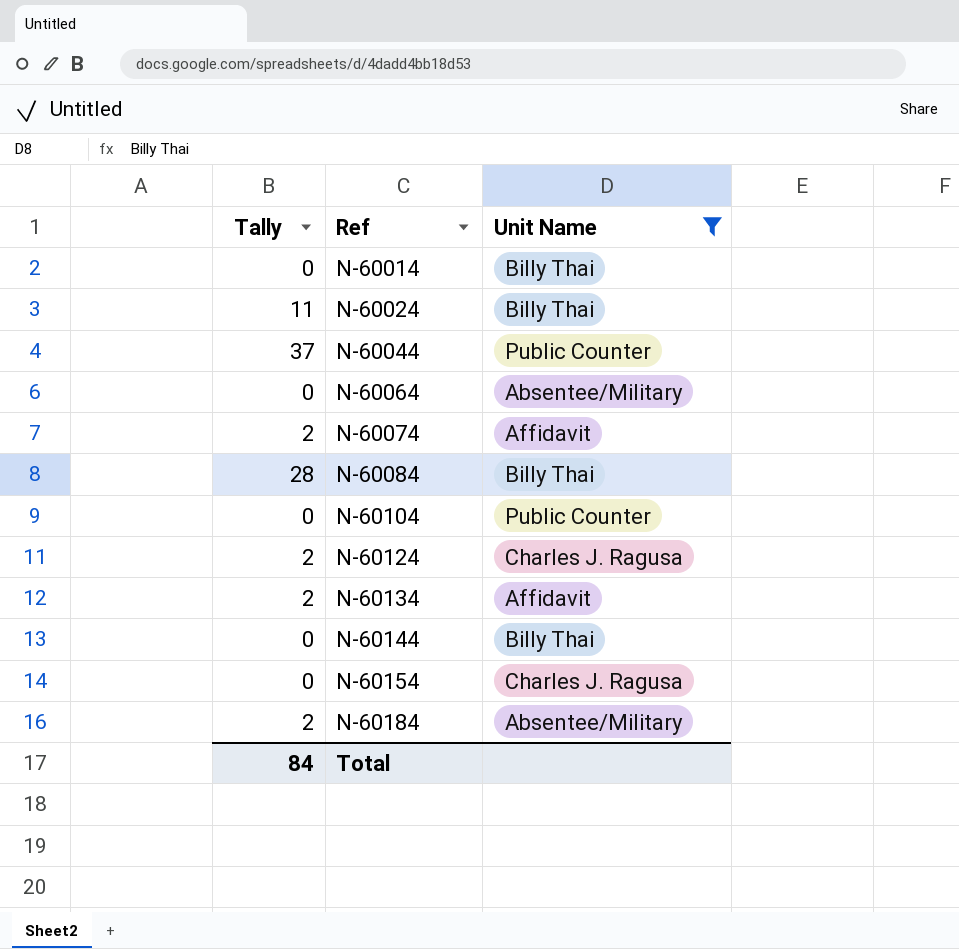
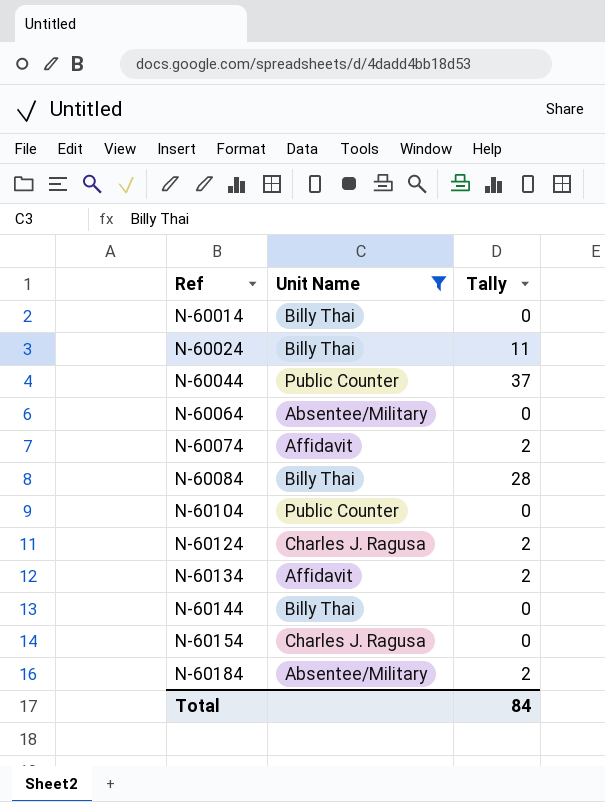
column Tally | position: 1 -> 3

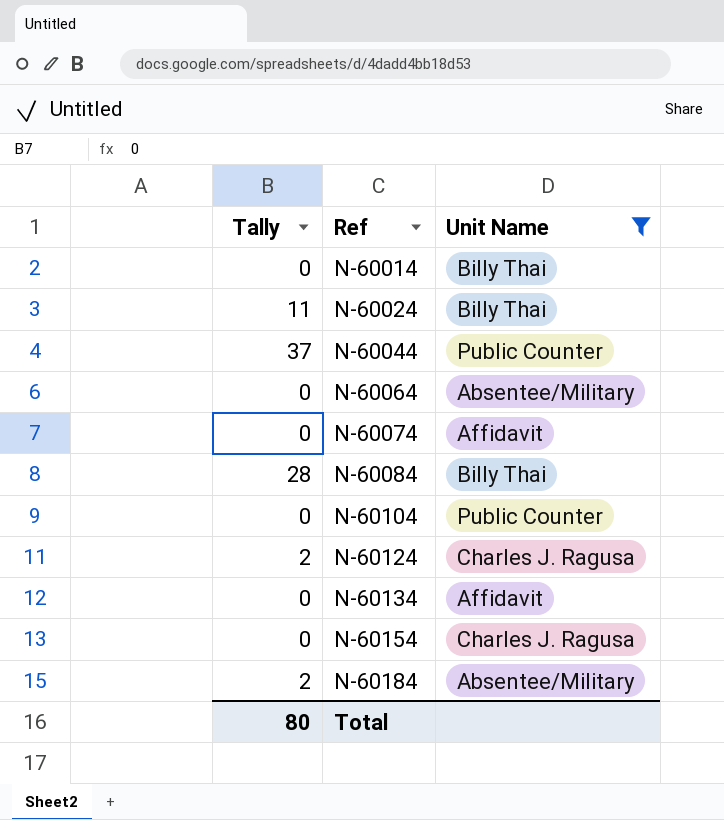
column Tally | position: 3 -> 1
row N-60144: Billy Thai | 0 -> none
N-60074 | Tally: 2 -> 0
N-60134 | Tally: 2 -> 0
Total | Tally: 84 -> 80

